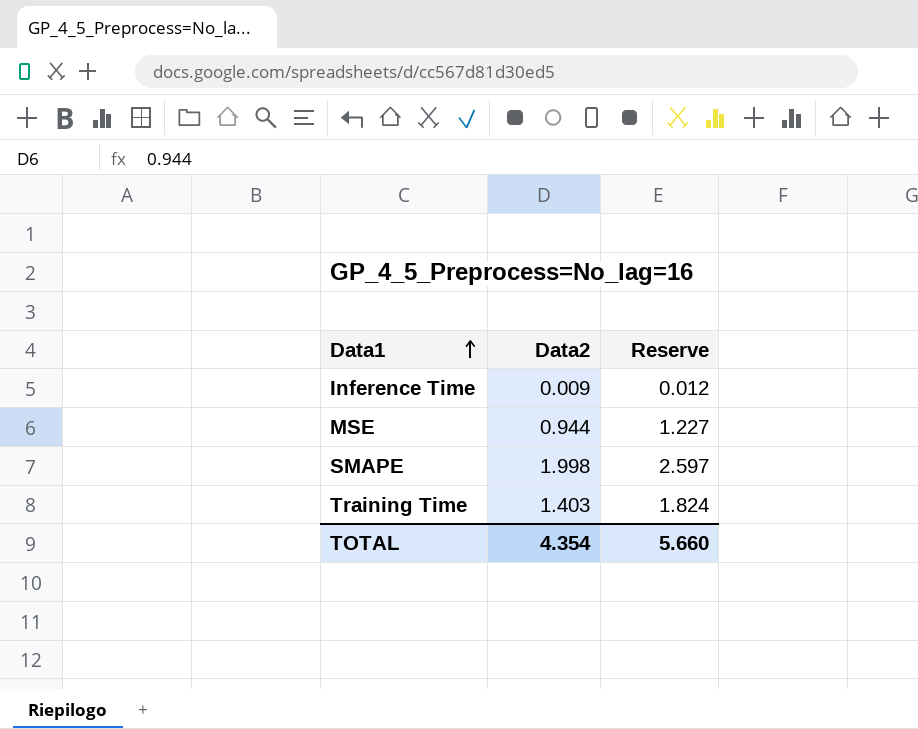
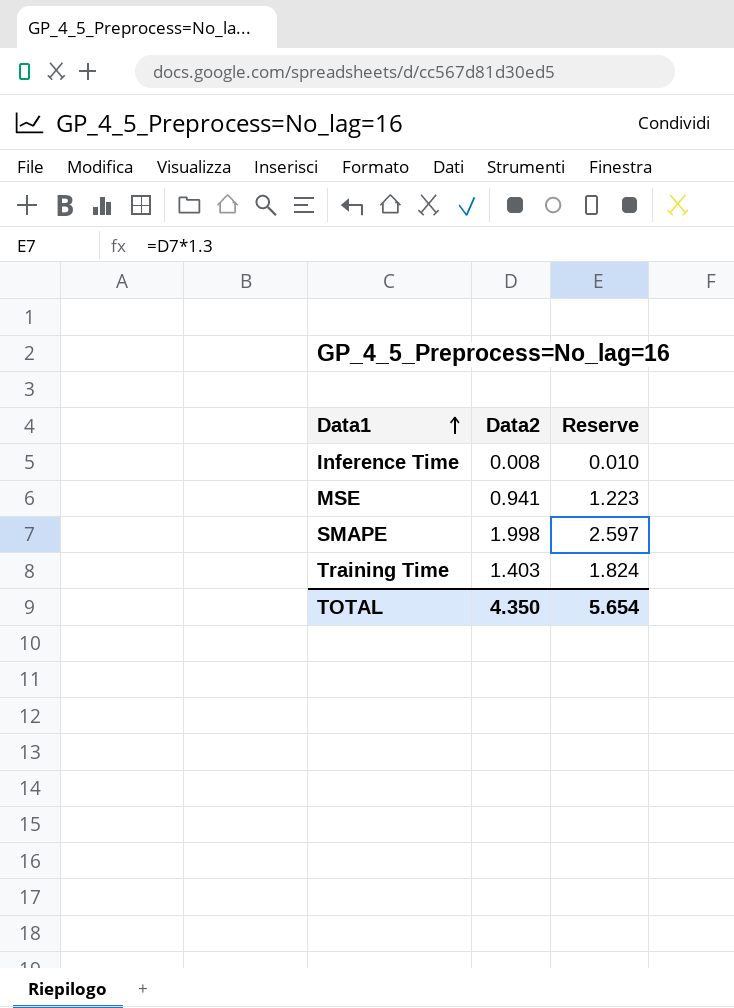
Inference Time | Data2: 0.009 -> 0.008
Inference Time | Reserve: 0.012 -> 0.010
MSE | Data2: 0.944 -> 0.941
MSE | Reserve: 1.227 -> 1.223
TOTAL | Data2: 4.354 -> 4.350
TOTAL | Reserve: 5.660 -> 5.654

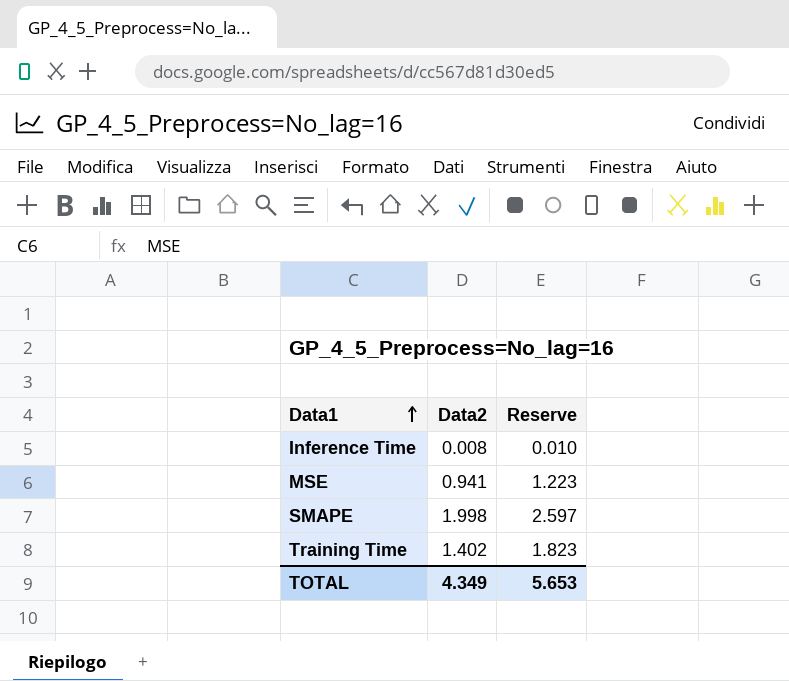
Training Time | Data2: 1.403 -> 1.402
Training Time | Reserve: 1.824 -> 1.823
TOTAL | Data2: 4.350 -> 4.349
TOTAL | Reserve: 5.654 -> 5.653

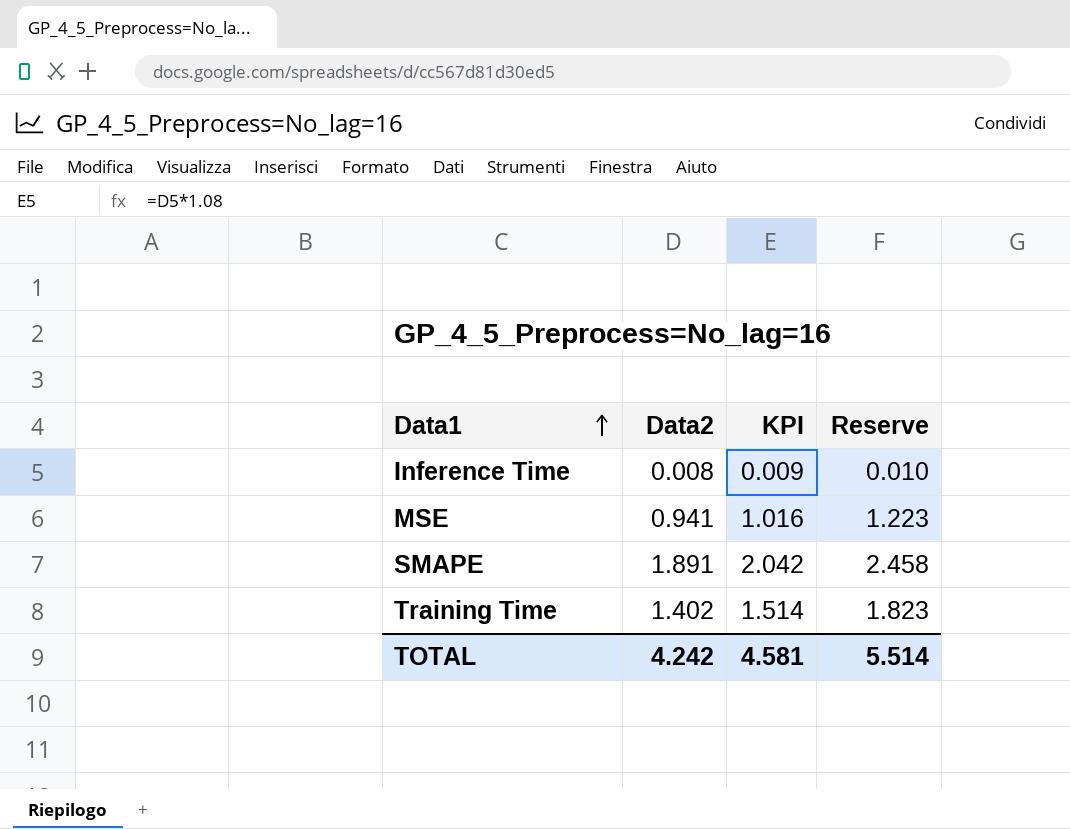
column KPI | formula: none -> [Data2] * 1.08
SMAPE | Data2: 1.998 -> 1.891
SMAPE | Reserve: 2.597 -> 2.458
TOTAL | Data2: 4.349 -> 4.242
TOTAL | Reserve: 5.653 -> 5.514

